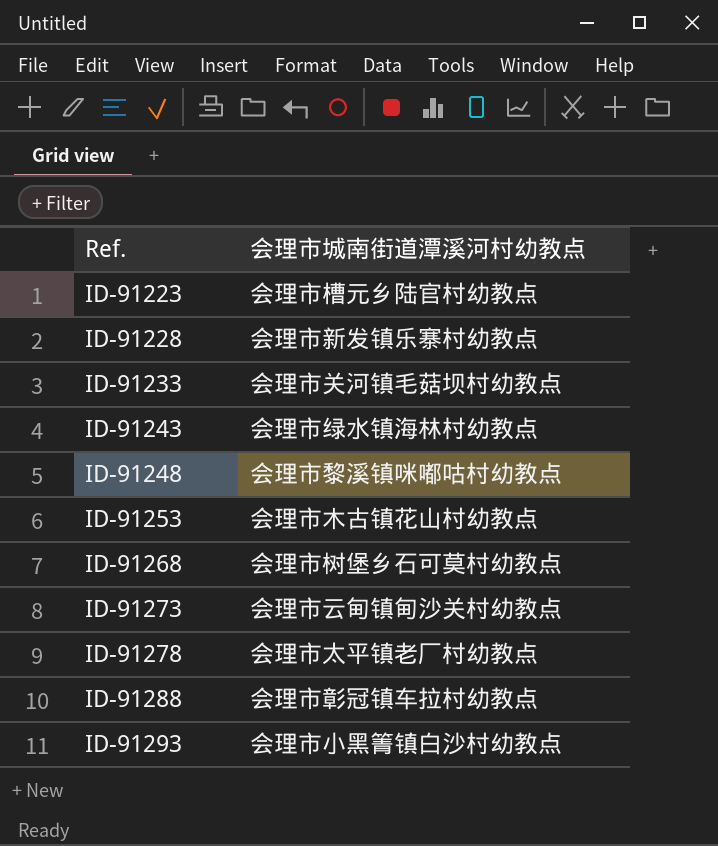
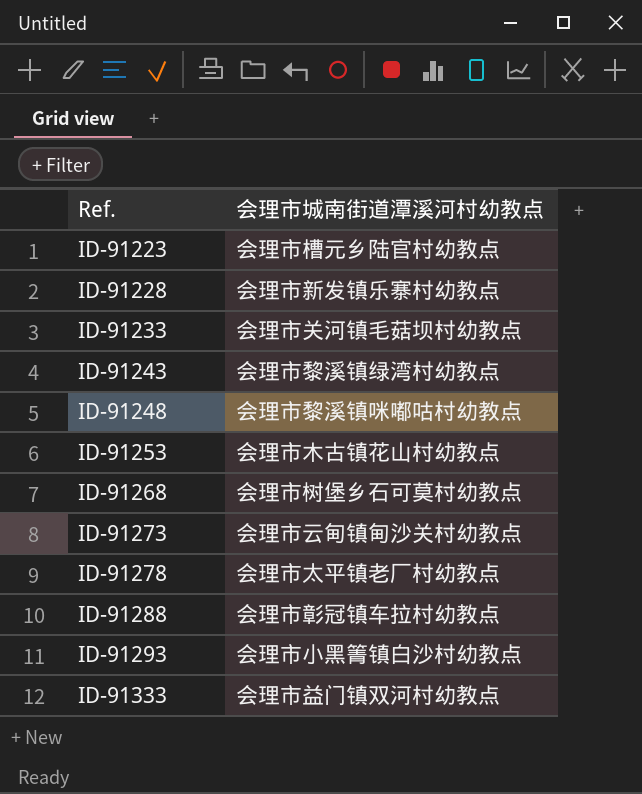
ID-91243 | 会理市城南街道潭溪河村幼教点: 会理市绿水镇海林村幼教点 -> 会理市黎溪镇绿湾村幼教点
row ID-91333: none -> 会理市益门镇双河村幼教点

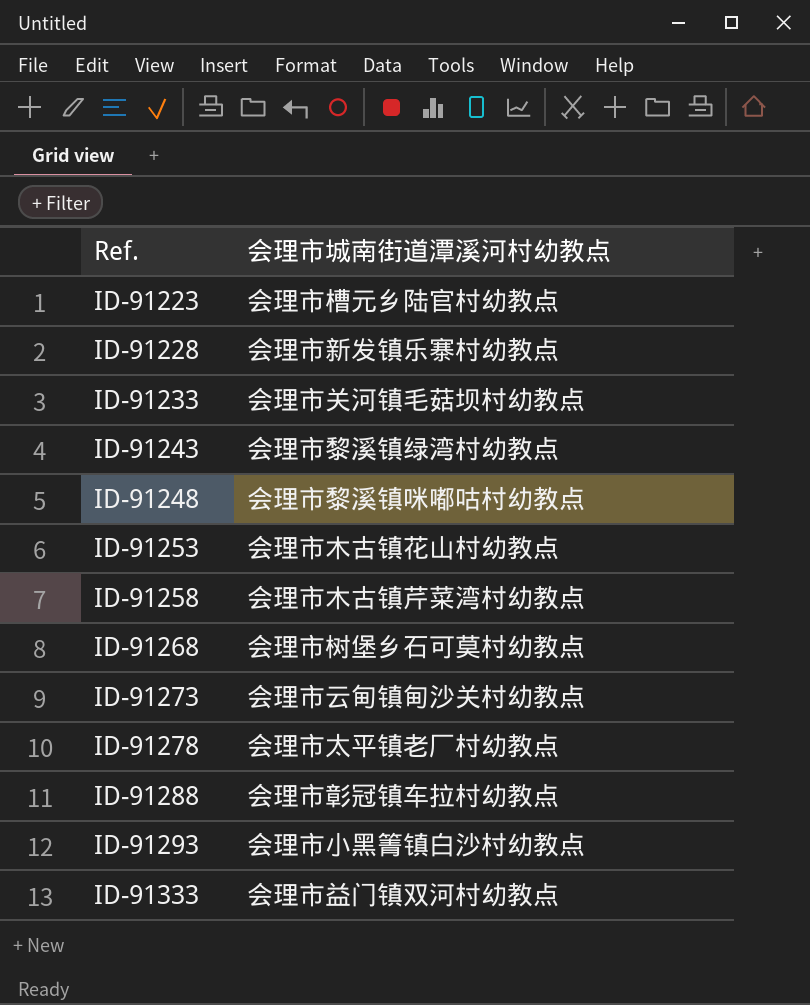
row ID-91258: none -> 会理市木古镇芹菜湾村幼教点

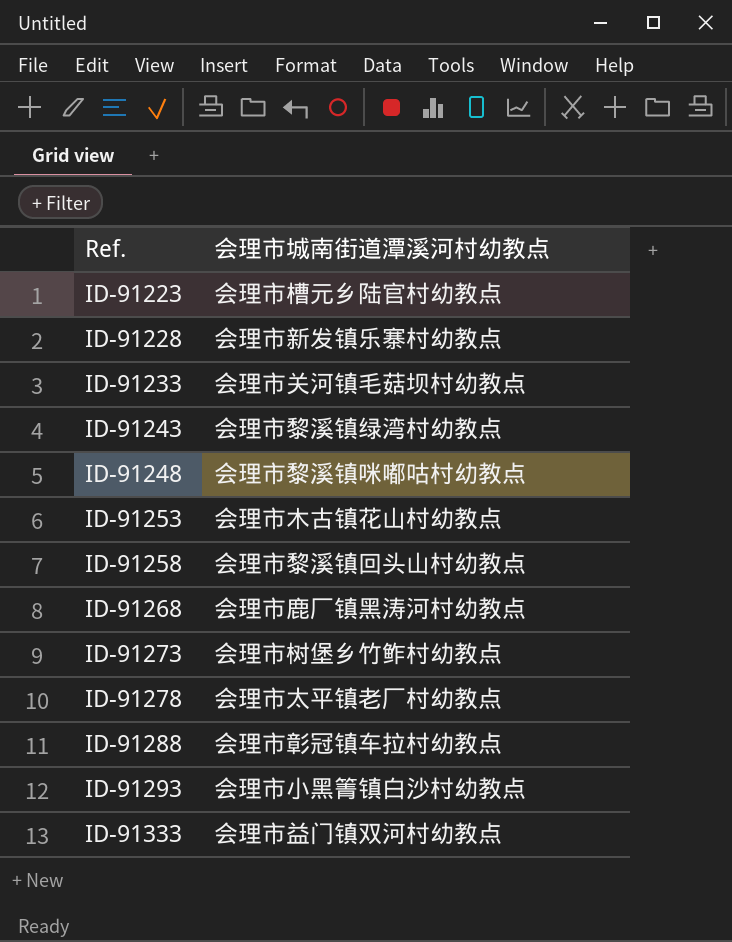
ID-91258 | 会理市城南街道潭溪河村幼教点: 会理市木古镇芹菜湾村幼教点 -> 会理市黎溪镇回头山村幼教点
ID-91268 | 会理市城南街道潭溪河村幼教点: 会理市树堡乡石可莫村幼教点 -> 会理市鹿厂镇黑涛河村幼教点
ID-91273 | 会理市城南街道潭溪河村幼教点: 会理市云甸镇甸沙关村幼教点 -> 会理市树堡乡竹鲊村幼教点

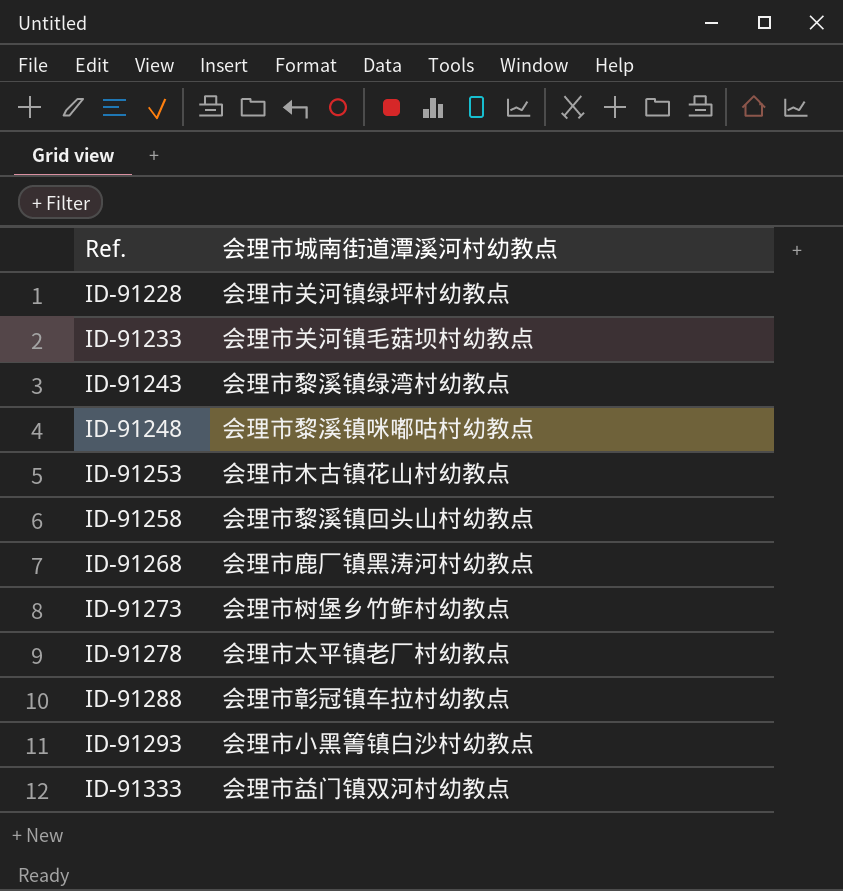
row ID-91223: 会理市槽元乡陆官村幼教点 -> none
ID-91228 | 会理市城南街道潭溪河村幼教点: 会理市新发镇乐寨村幼教点 -> 会理市关河镇绿坪村幼教点

